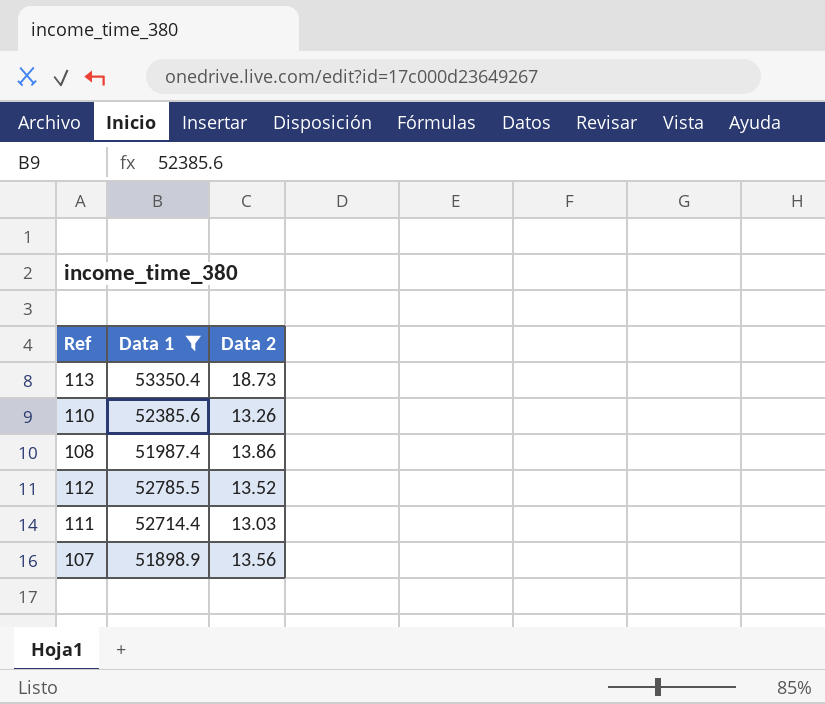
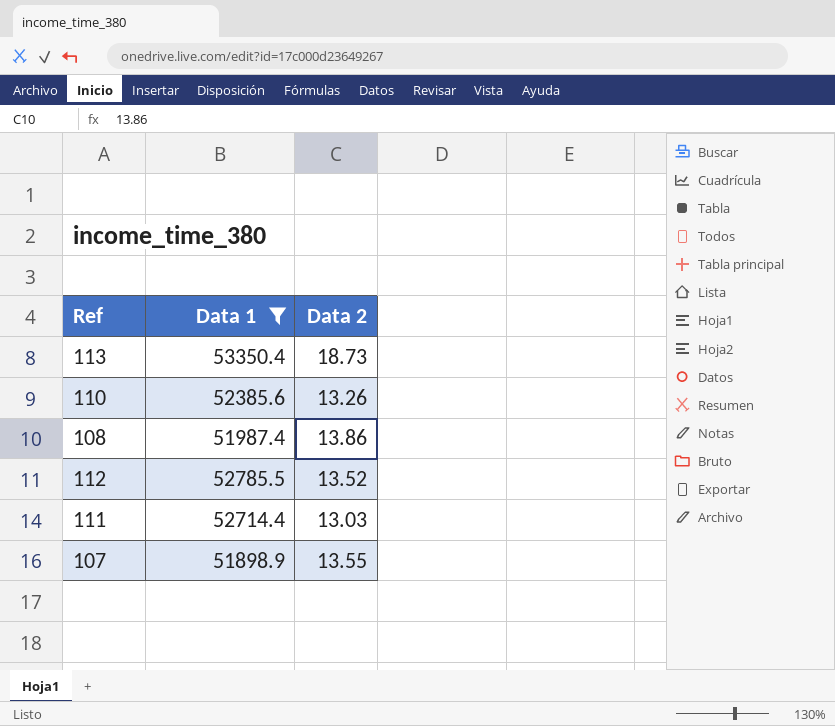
107 | Data 2: 13.56 -> 13.55

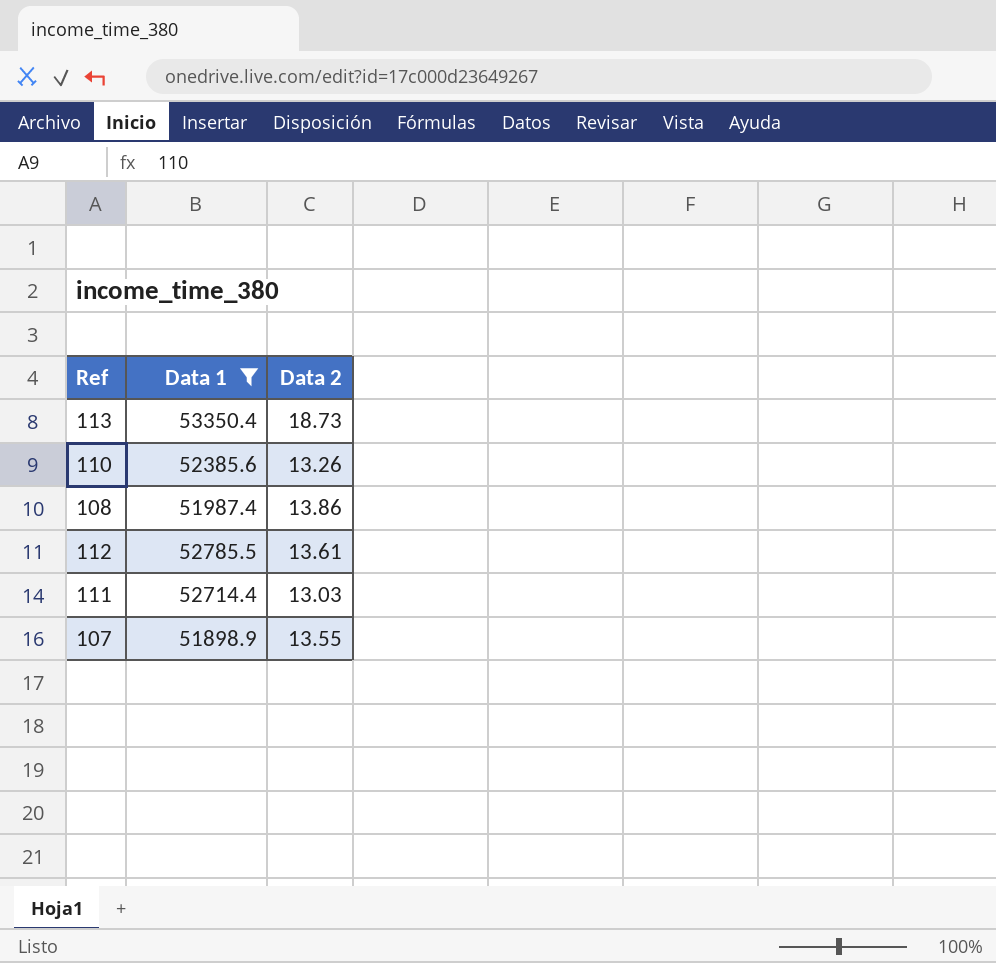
112 | Data 2: 13.52 -> 13.61

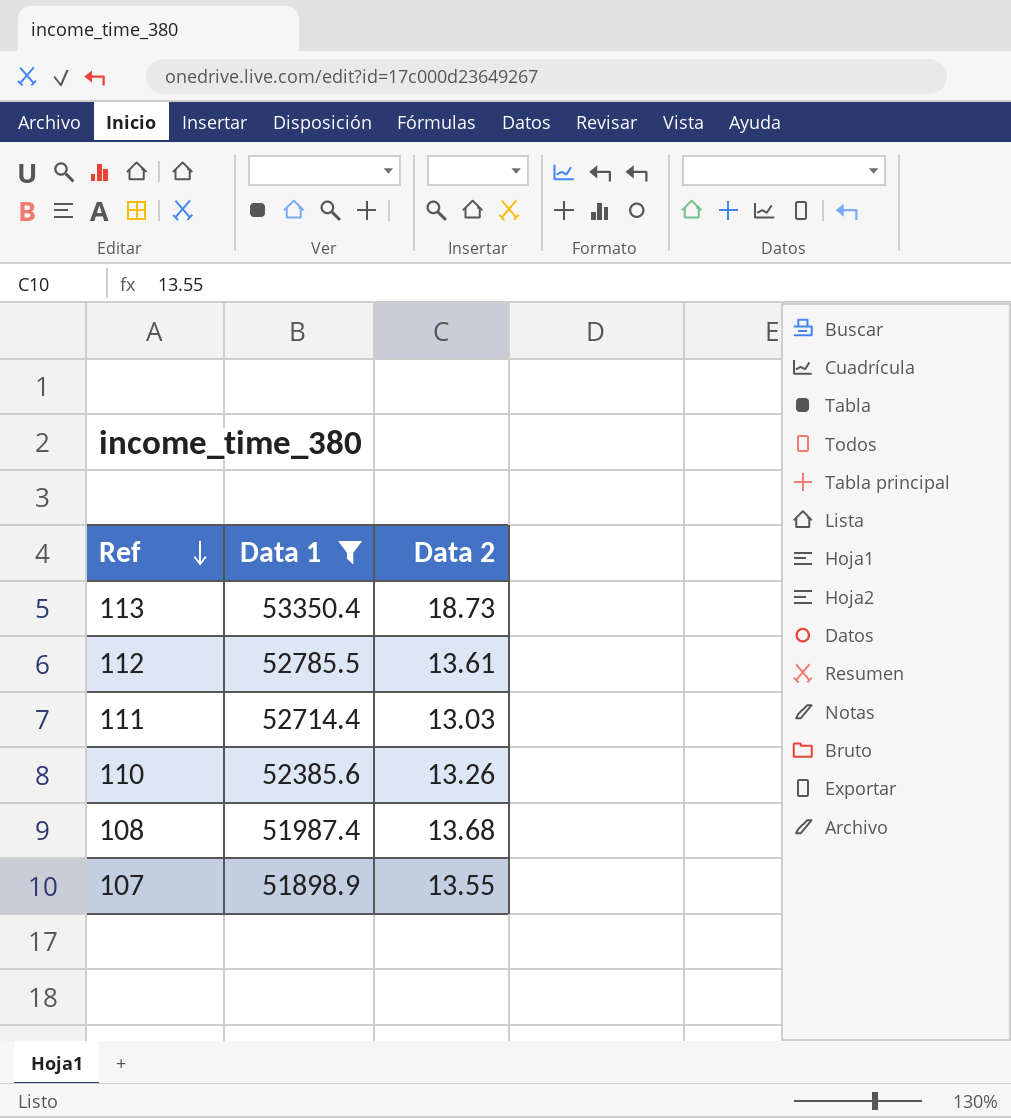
row order: none -> Ref descending
108 | Data 2: 13.86 -> 13.68

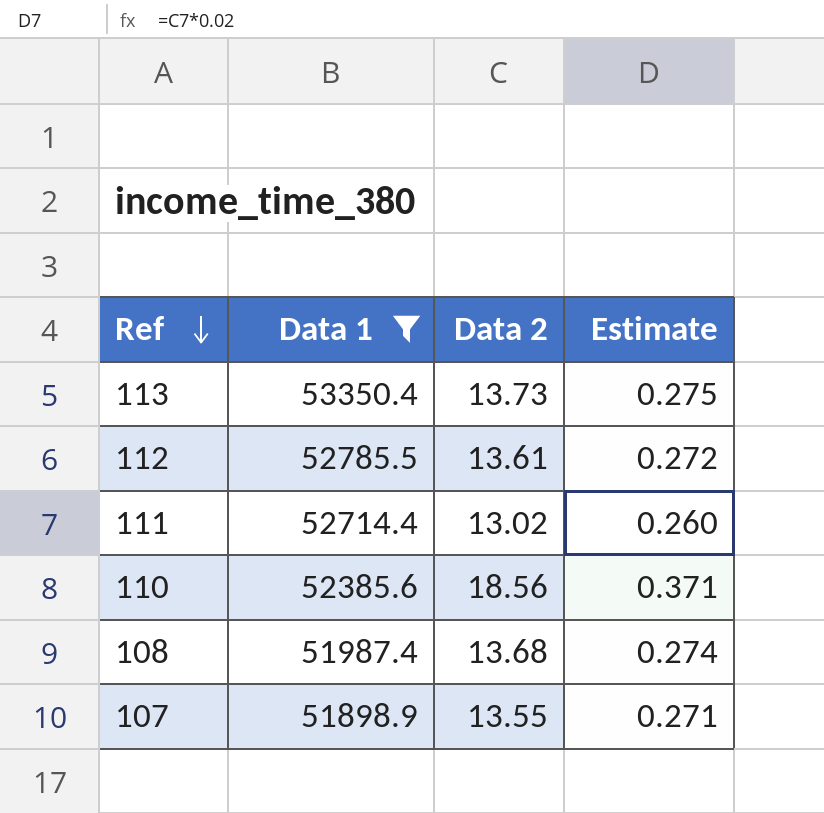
column Estimate | formula: none -> [Data 2] * 0.02
113 | Data 2: 18.73 -> 13.73
111 | Data 2: 13.03 -> 13.02
110 | Data 2: 13.26 -> 18.56

